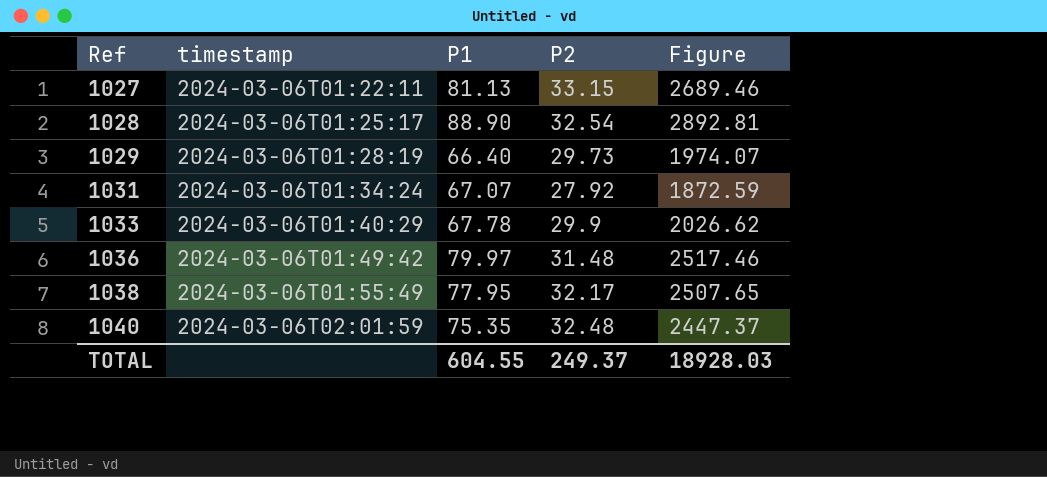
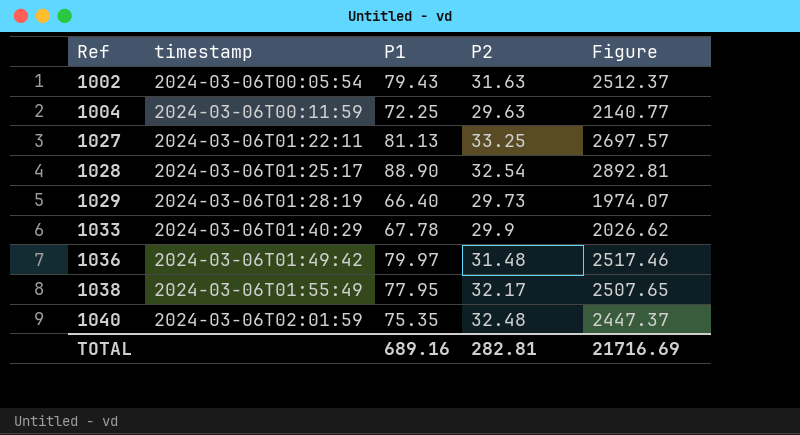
row 1031: 2024-03-06T01:34:24 | 67.07 | 27.92 | 1872.59 -> none
row 1002: none -> 2024-03-06T00:05:54 | 79.43 | 31.63 | 2512.37
row 1004: none -> 2024-03-06T00:11:59 | 72.25 | 29.63 | 2140.77
1027 | P2: 33.15 -> 33.25
1027 | Figure: 2689.46 -> 2697.57
TOTAL | P1: 604.55 -> 689.16
TOTAL | P2: 249.37 -> 282.81
TOTAL | Figure: 18928.03 -> 21716.69

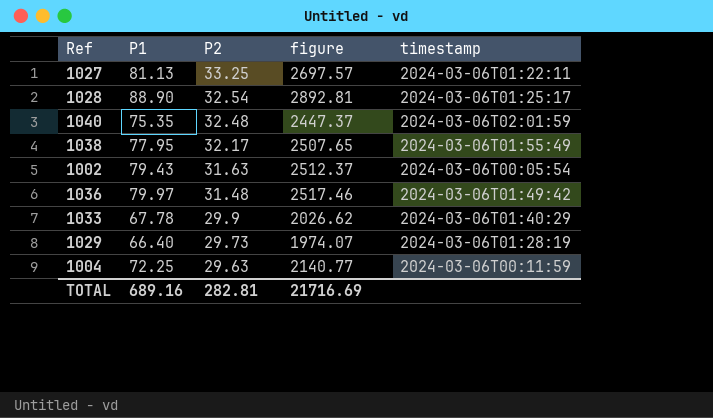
row order: Ref ascending -> P2 descending
column name: Figure -> figure
column timestamp | position: 2 -> 5

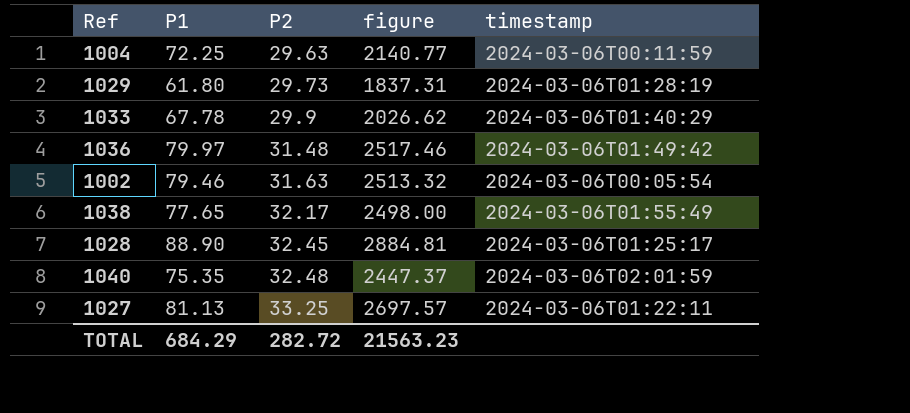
row order: P2 descending -> P2 ascending
1029 | P1: 66.40 -> 61.80
1029 | figure: 1974.07 -> 1837.31
1002 | P1: 79.43 -> 79.46
1002 | figure: 2512.37 -> 2513.32
1038 | P1: 77.95 -> 77.65
1038 | figure: 2507.65 -> 2498.00
1028 | P2: 32.54 -> 32.45
1028 | figure: 2892.81 -> 2884.81
TOTAL | P1: 689.16 -> 684.29
TOTAL | P2: 282.81 -> 282.72
TOTAL | figure: 21716.69 -> 21563.23

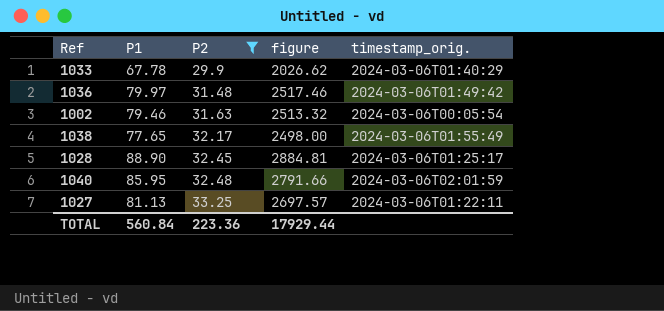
filter: none -> P2 >= 29.9
column name: timestamp -> timestamp_orig.
1040 | P1: 75.35 -> 85.95
1040 | figure: 2447.37 -> 2791.66
TOTAL | P1: 684.29 -> 560.84
TOTAL | P2: 282.72 -> 223.36
TOTAL | figure: 21563.23 -> 17929.44

